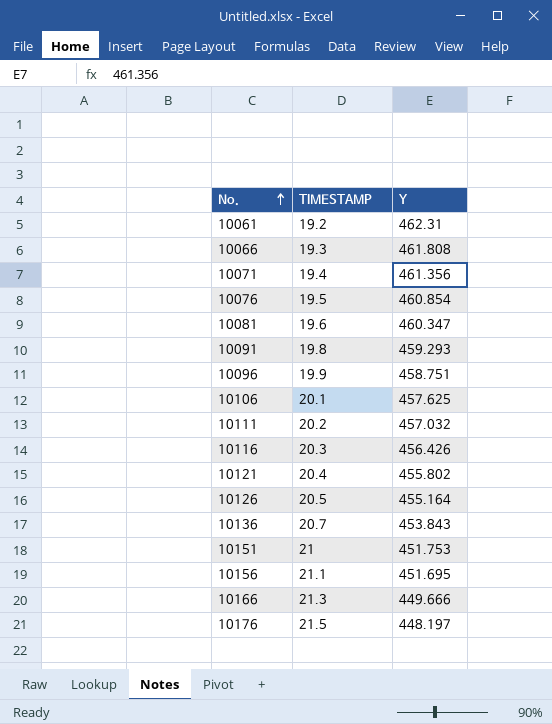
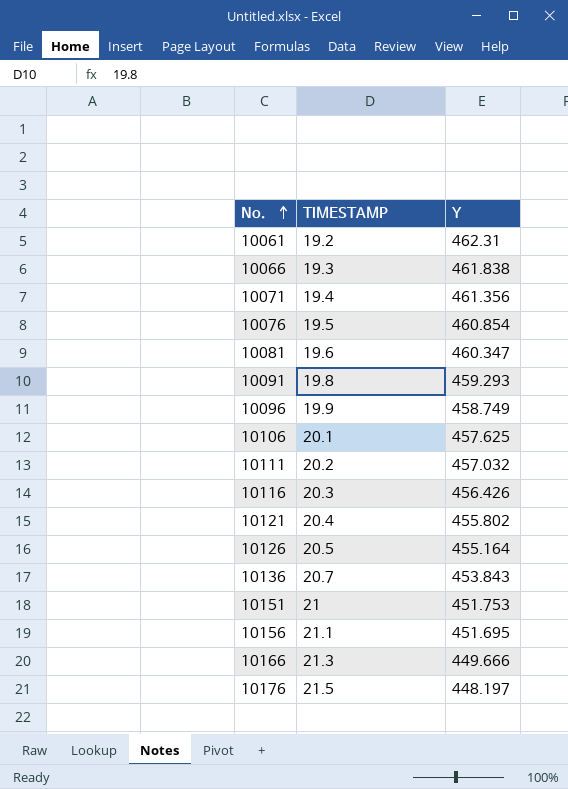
10066 | Y: 461.808 -> 461.838
10096 | Y: 458.751 -> 458.749

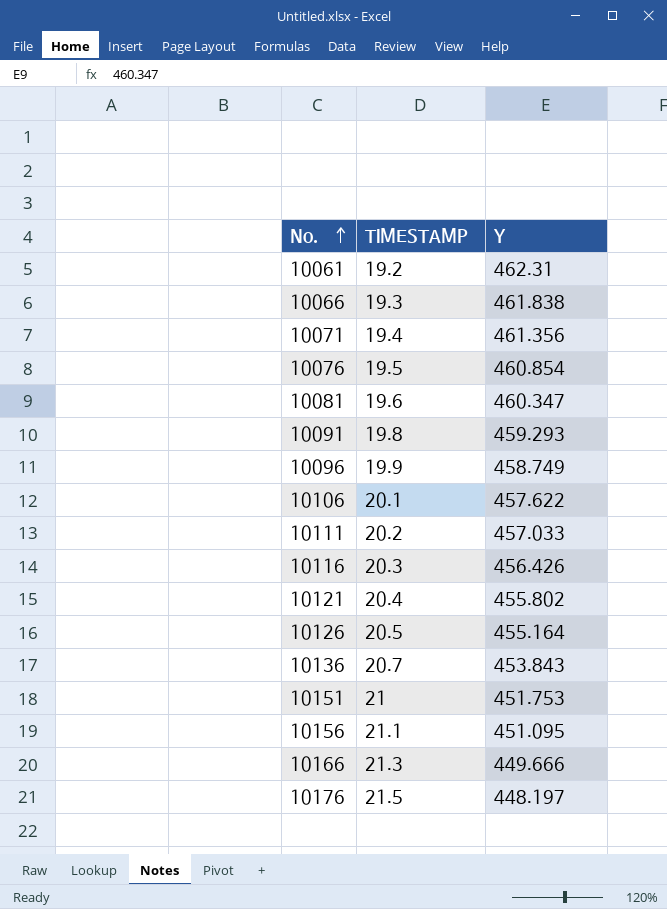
10106 | Y: 457.625 -> 457.622
10111 | Y: 457.032 -> 457.033
10156 | Y: 451.695 -> 451.095

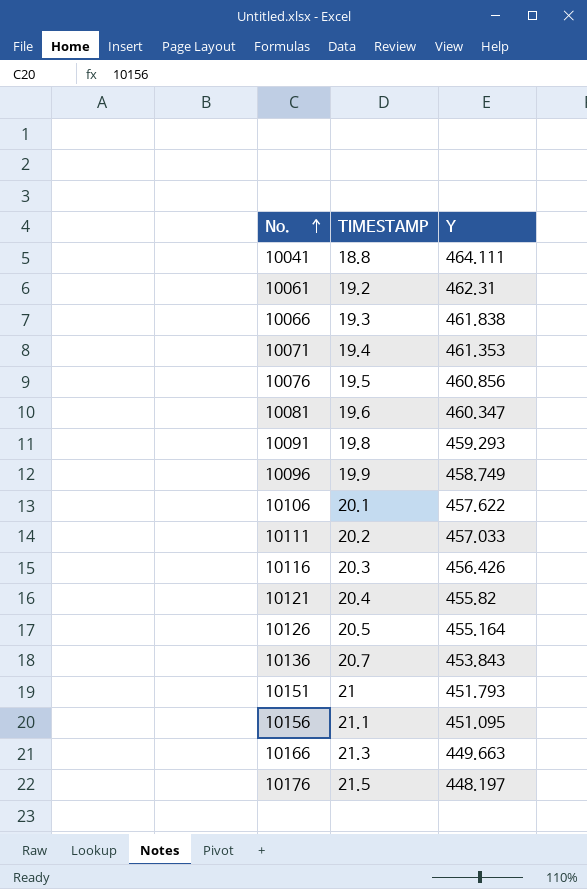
row 10041: none -> 18.8 | 464.111
10071 | Y: 461.356 -> 461.353
10076 | Y: 460.854 -> 460.856
10121 | Y: 455.802 -> 455.82
10151 | Y: 451.753 -> 451.793
10166 | Y: 449.666 -> 449.663

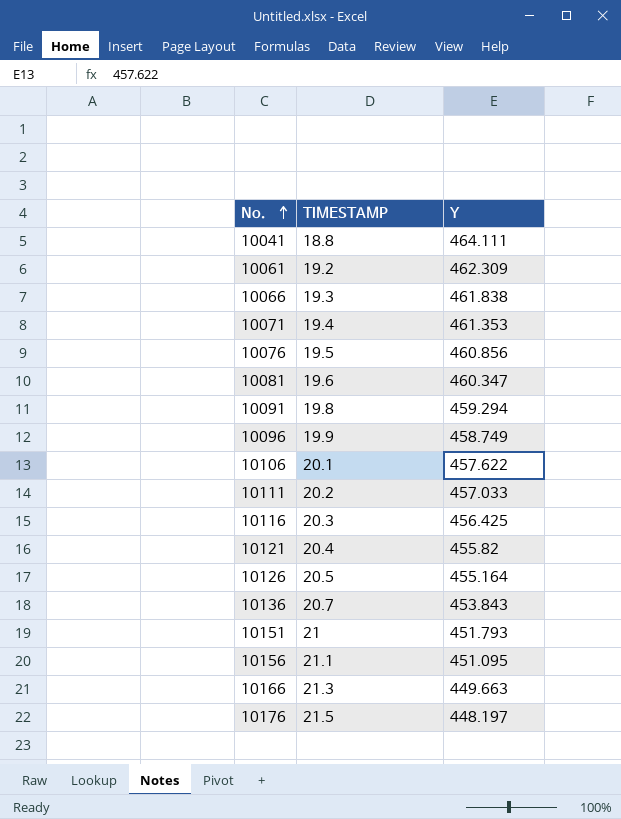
10061 | Y: 462.31 -> 462.309
10091 | Y: 459.293 -> 459.294
10116 | Y: 456.426 -> 456.425

